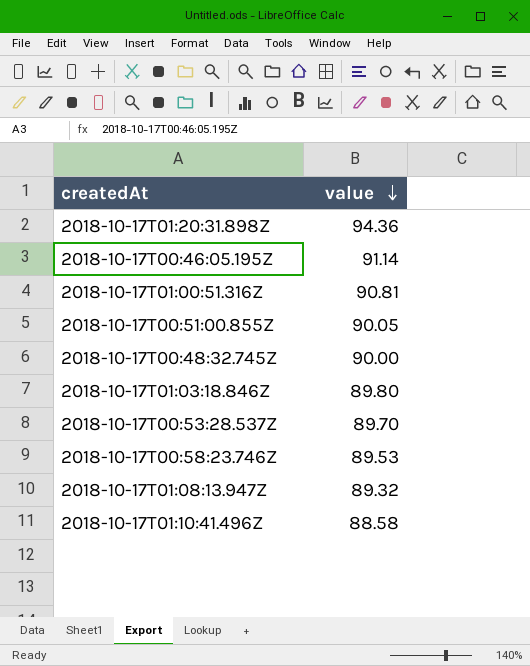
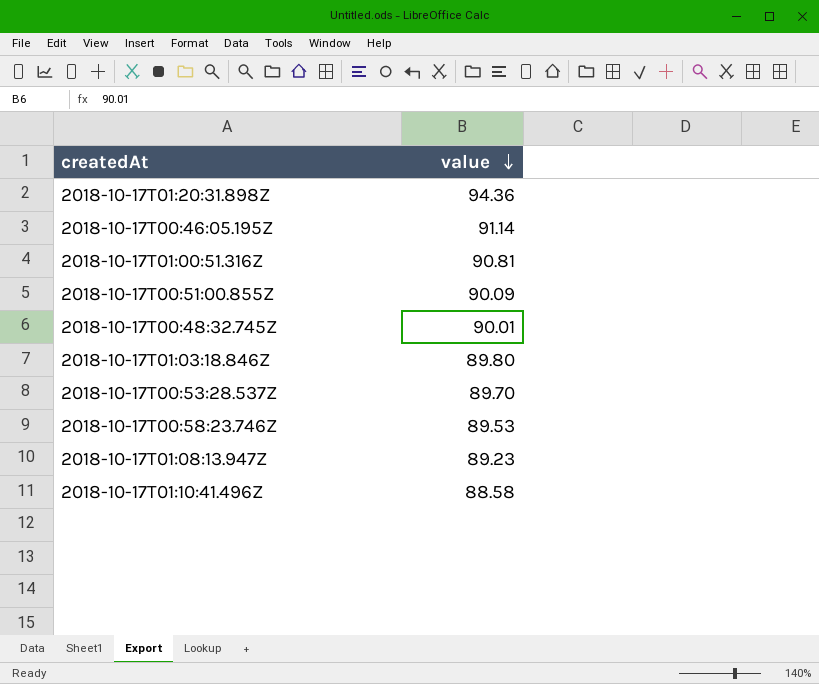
2018-10-17T00:51:00.855Z | value: 90.05 -> 90.09
2018-10-17T00:48:32.745Z | value: 90.00 -> 90.01
2018-10-17T01:08:13.947Z | value: 89.32 -> 89.23

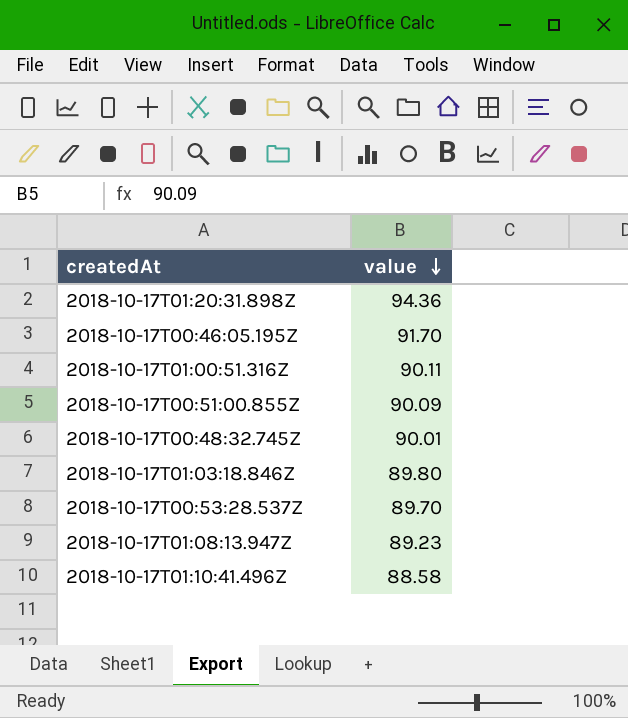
row 2018-10-17T00:58:23.746Z: 89.53 -> none
2018-10-17T00:46:05.195Z | value: 91.14 -> 91.70
2018-10-17T01:00:51.316Z | value: 90.81 -> 90.11

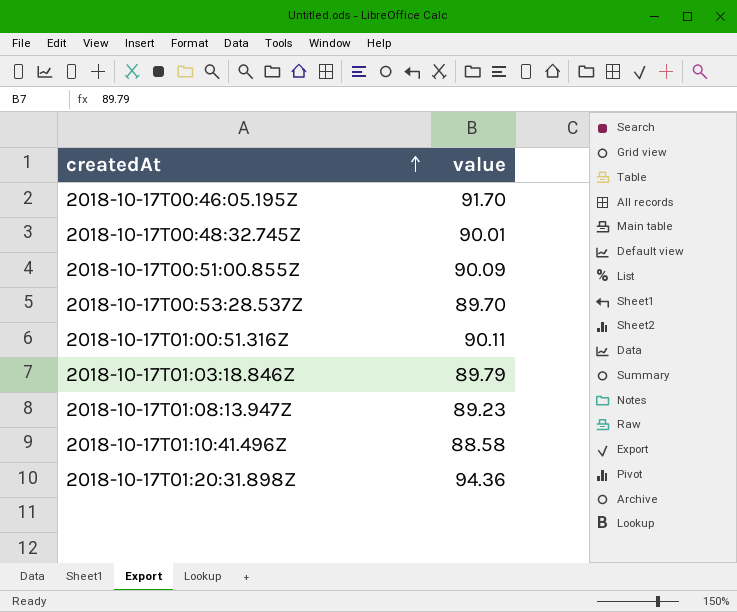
row order: value descending -> createdAt ascending
2018-10-17T01:03:18.846Z | value: 89.80 -> 89.79

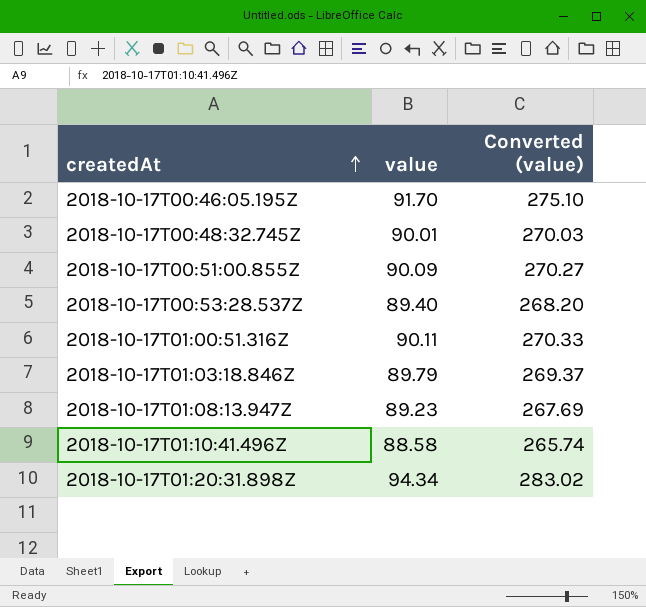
column Converted (value) | formula: none -> [value] * 3
2018-10-17T00:53:28.537Z | value: 89.70 -> 89.40
2018-10-17T01:20:31.898Z | value: 94.36 -> 94.34

